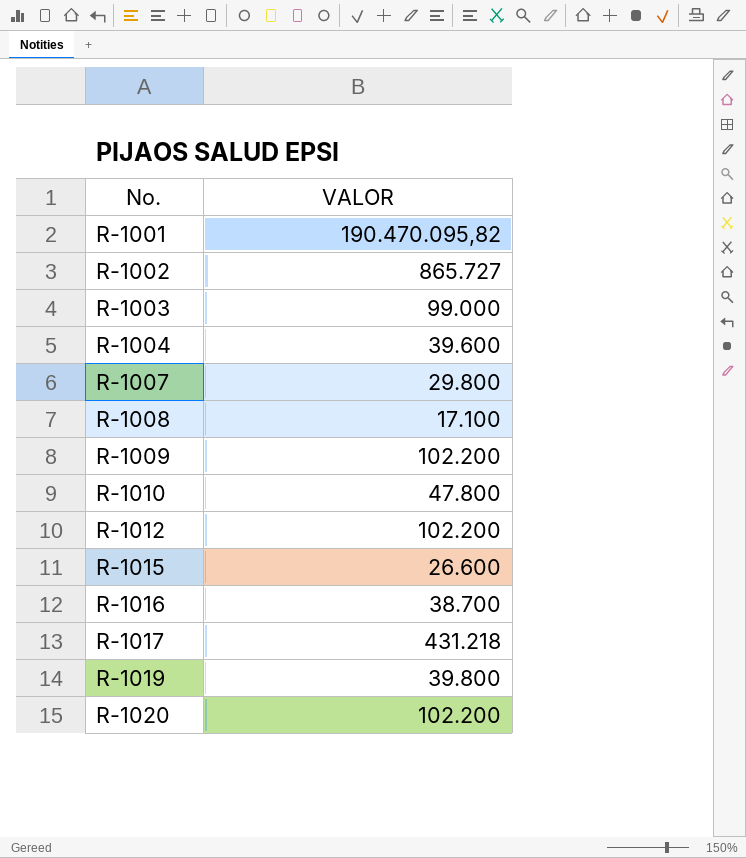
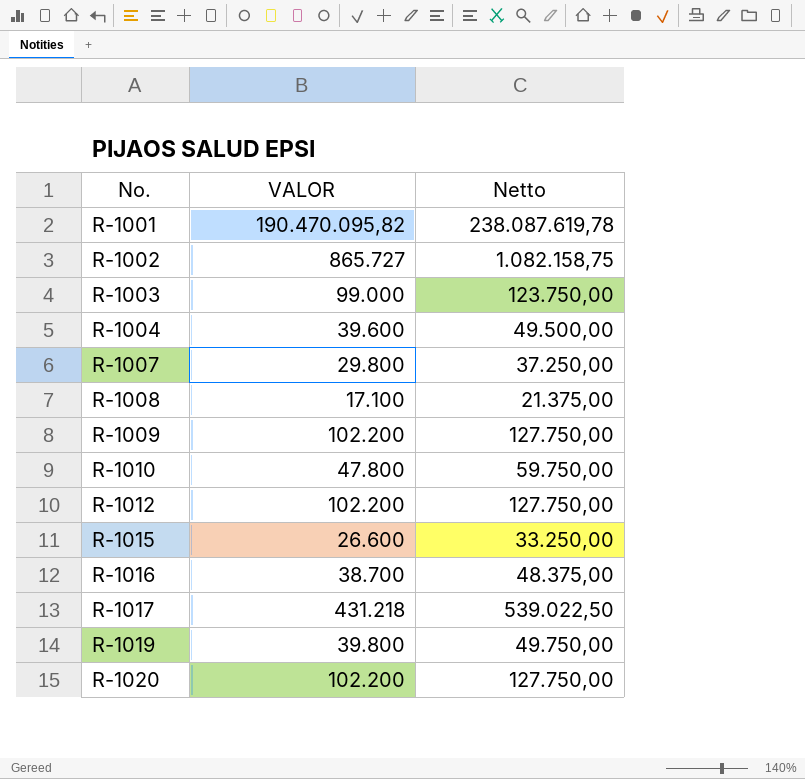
column Netto | formula: none -> [VALOR] * 1,25

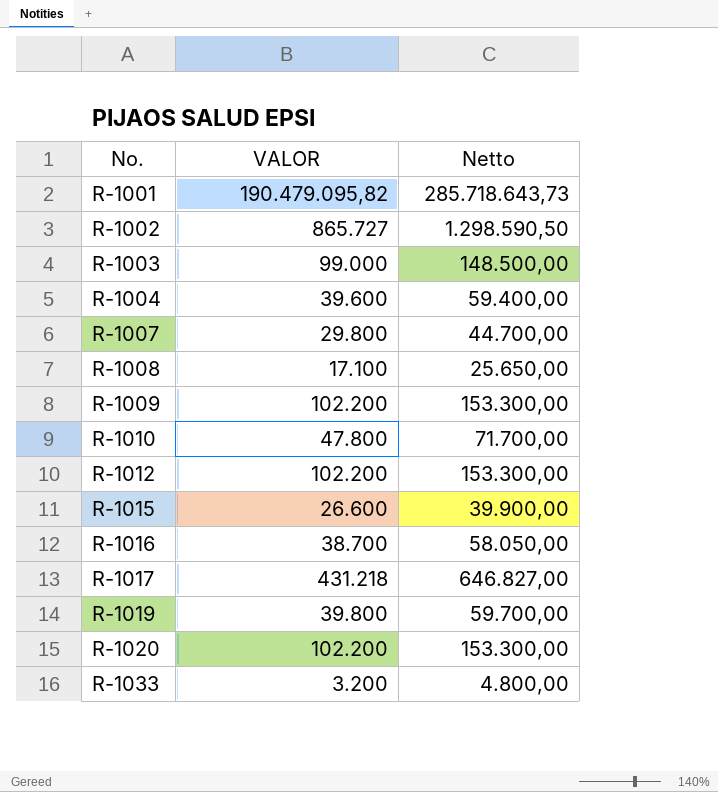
column Netto | formula: [VALOR] * 1,25 -> [VALOR] * 1,5
R-1001 | VALOR: 190.470.095,82 -> 190.479.095,82
row R-1033: none -> 3.200 | 4.800,00

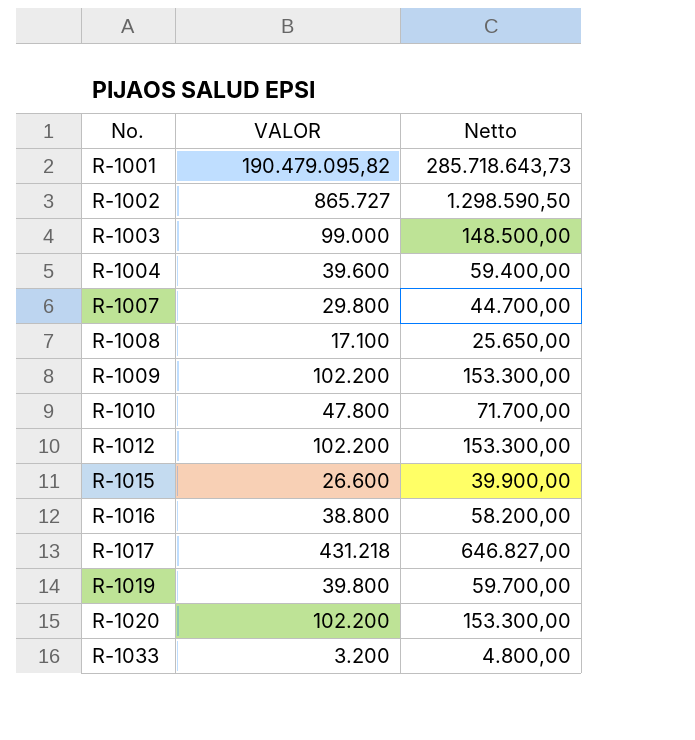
R-1016 | VALOR: 38.700 -> 38.800
R-1016 | Netto: 58.050,00 -> 58.200,00

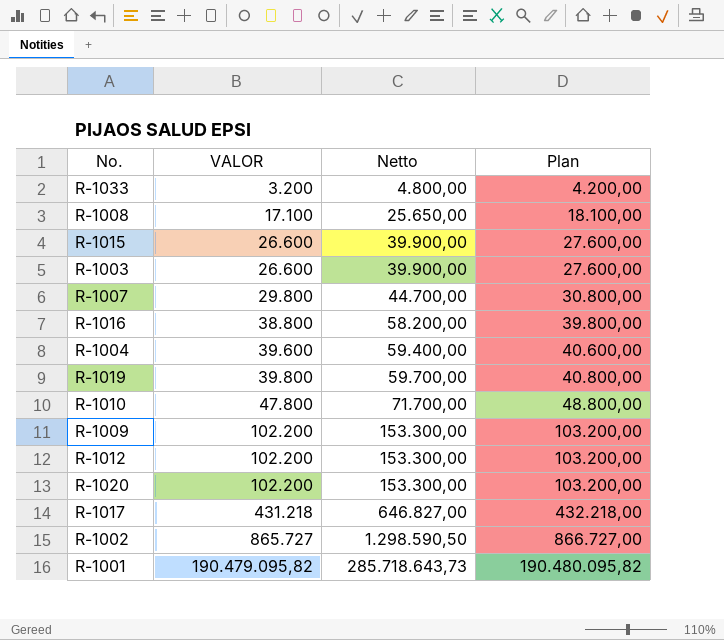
row order: No. ascending -> VALOR ascending
column Plan | formula: none -> [VALOR] + 1000
R-1003 | VALOR: 99.000 -> 26.600
R-1003 | Netto: 148.500,00 -> 39.900,00

